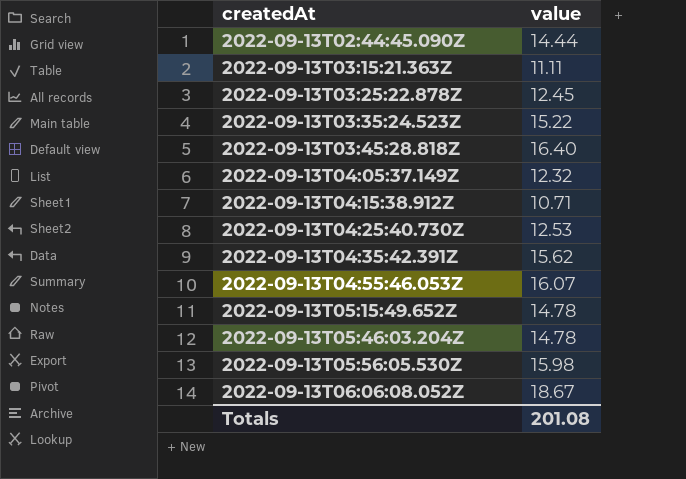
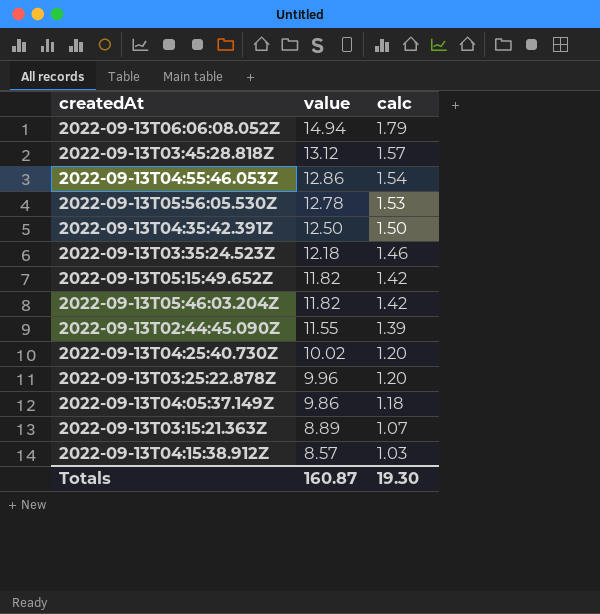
row order: createdAt ascending -> value descending
column calc | formula: none -> [value] * 0.12
2022-09-13T06:06:08.052Z | value: 18.67 -> 14.94
2022-09-13T03:45:28.818Z | value: 16.40 -> 13.12
2022-09-13T04:55:46.053Z | value: 16.07 -> 12.86
2022-09-13T05:56:05.530Z | value: 15.98 -> 12.78
2022-09-13T04:35:42.391Z | value: 15.62 -> 12.50
2022-09-13T03:35:24.523Z | value: 15.22 -> 12.18
2022-09-13T05:15:49.652Z | value: 14.78 -> 11.82
2022-09-13T05:46:03.204Z | value: 14.78 -> 11.82
2022-09-13T02:44:45.090Z | value: 14.44 -> 11.55
2022-09-13T04:25:40.730Z | value: 12.53 -> 10.02
2022-09-13T03:25:22.878Z | value: 12.45 -> 9.96
2022-09-13T04:05:37.149Z | value: 12.32 -> 9.86
2022-09-13T03:15:21.363Z | value: 11.11 -> 8.89
2022-09-13T04:15:38.912Z | value: 10.71 -> 8.57
Totals | value: 201.08 -> 160.87

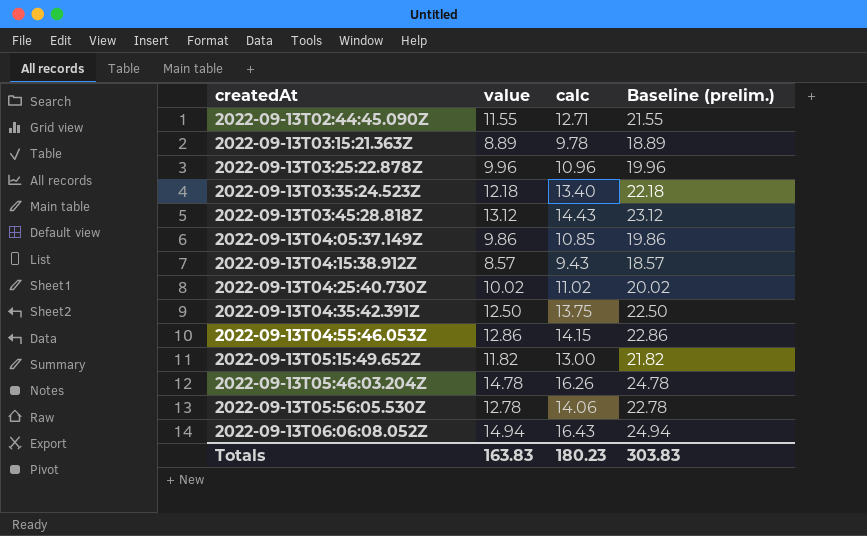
row order: value descending -> createdAt ascending
column calc | formula: [value] * 0.12 -> [value] * 1.1
column Baseline (prelim.) | formula: none -> [value] + 10
2022-09-13T05:46:03.204Z | value: 11.82 -> 14.78
Totals | value: 160.87 -> 163.83
Totals | calc: 19.30 -> 180.23

